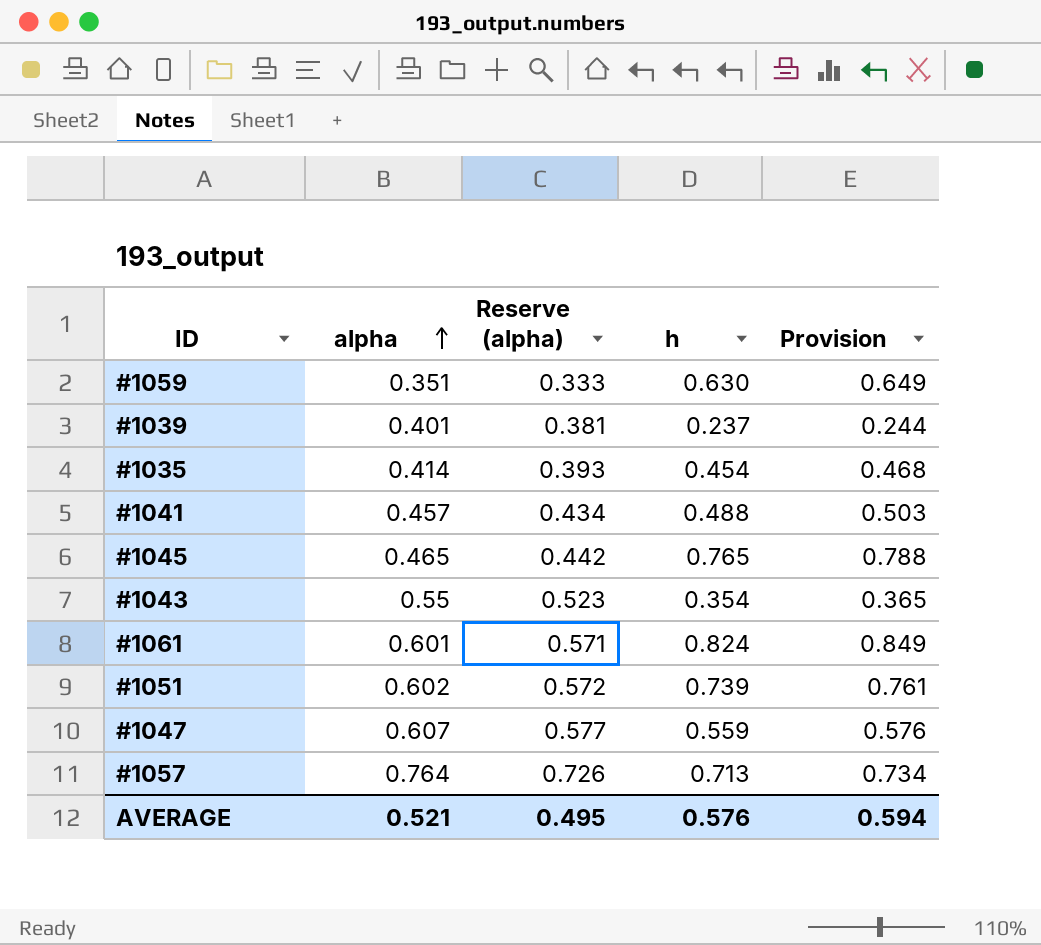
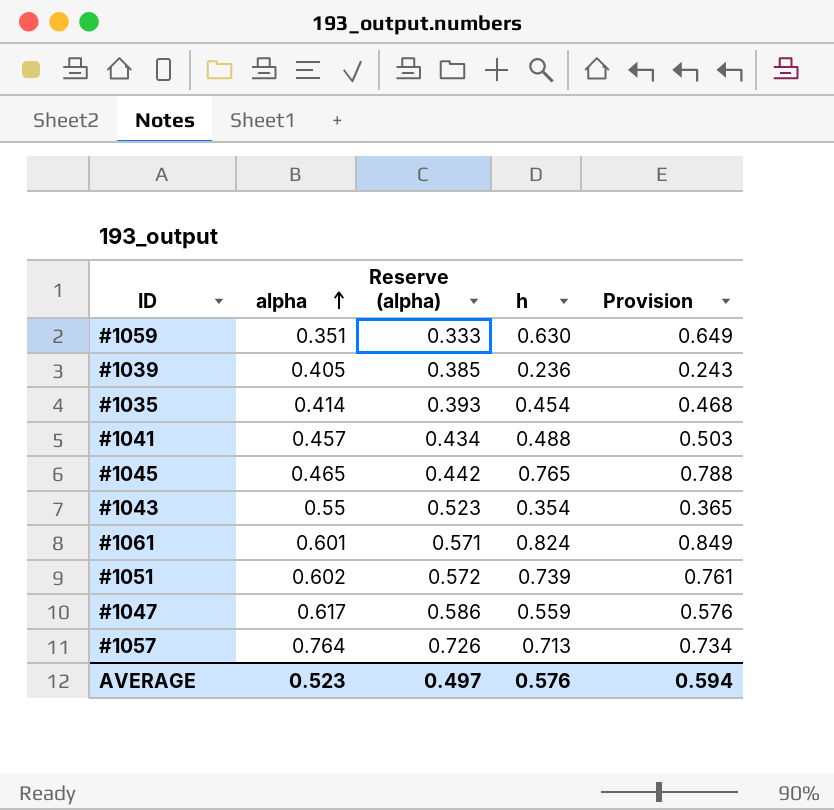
#1039 | alpha: 0.401 -> 0.405
#1039 | Reserve (alpha): 0.381 -> 0.385
#1039 | h: 0.237 -> 0.236
#1039 | Provision: 0.244 -> 0.243
#1047 | alpha: 0.607 -> 0.617
#1047 | Reserve (alpha): 0.577 -> 0.586
AVERAGE | alpha: 0.521 -> 0.523
AVERAGE | Reserve (alpha): 0.495 -> 0.497

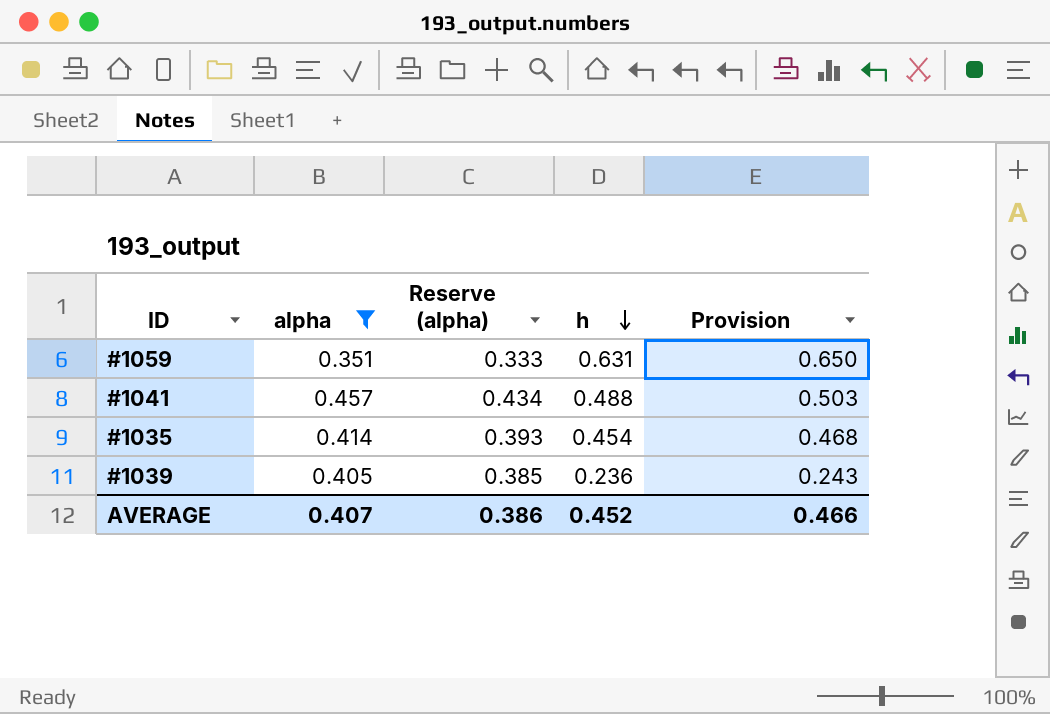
filter: none -> alpha <= 0.457
row order: alpha ascending -> h descending
#1059 | h: 0.630 -> 0.631
#1059 | Provision: 0.649 -> 0.650
AVERAGE | alpha: 0.523 -> 0.407
AVERAGE | Reserve (alpha): 0.497 -> 0.386
AVERAGE | h: 0.576 -> 0.452
AVERAGE | Provision: 0.594 -> 0.466

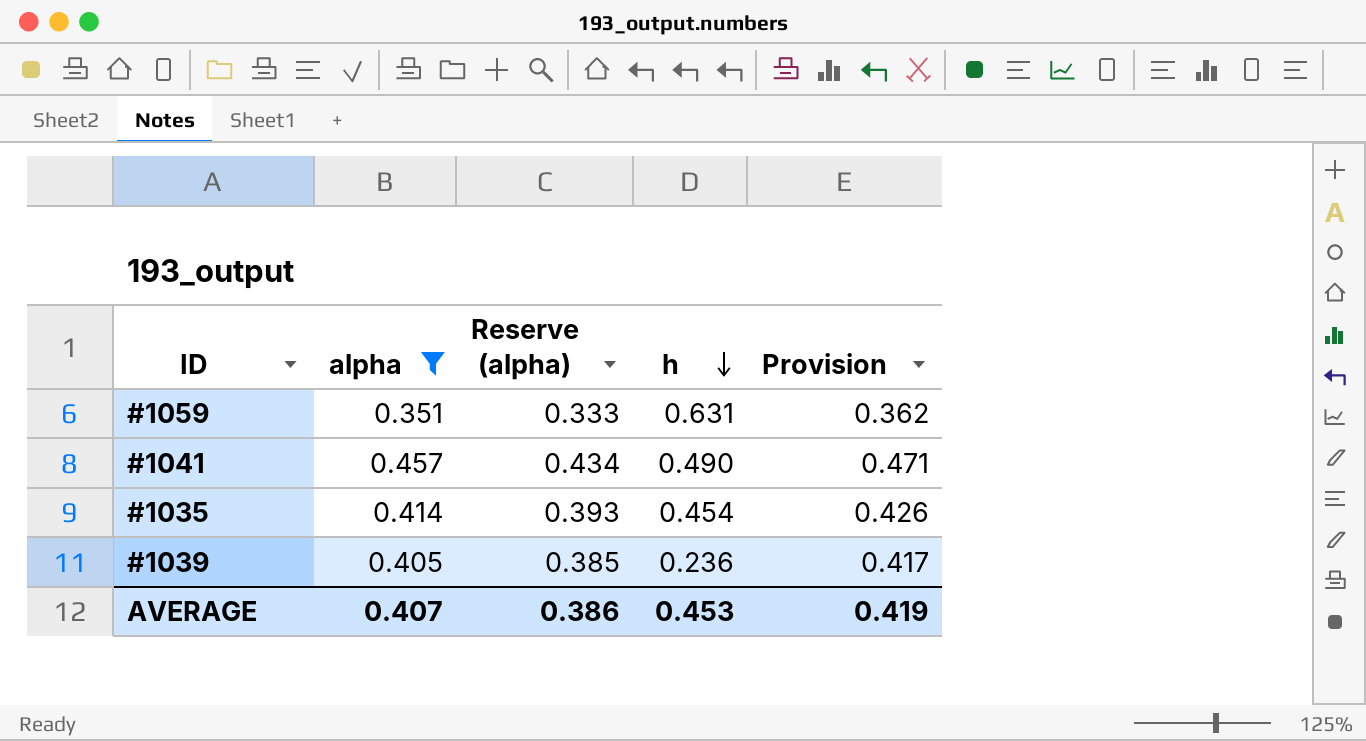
column Provision | formula: [h] * 1.03 -> [alpha] * 1.03
#1041 | h: 0.488 -> 0.490
AVERAGE | h: 0.452 -> 0.453
AVERAGE | Provision: 0.466 -> 0.419

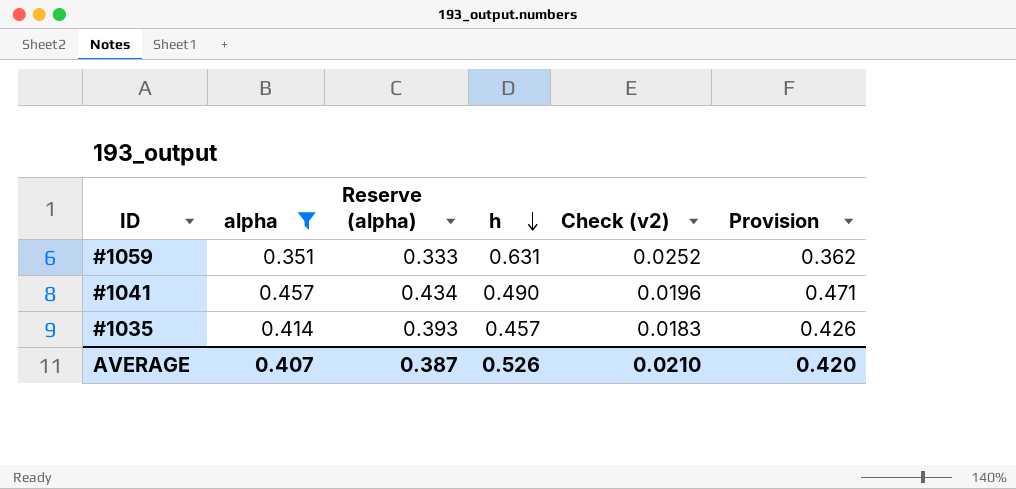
column Check (v2) | formula: none -> [h] * 0.04
row #1039: 0.405 | 0.385 | 0.236 | 0.417 -> none
#1035 | h: 0.454 -> 0.457
AVERAGE | Reserve (alpha): 0.386 -> 0.387
AVERAGE | h: 0.453 -> 0.526
AVERAGE | Provision: 0.419 -> 0.420

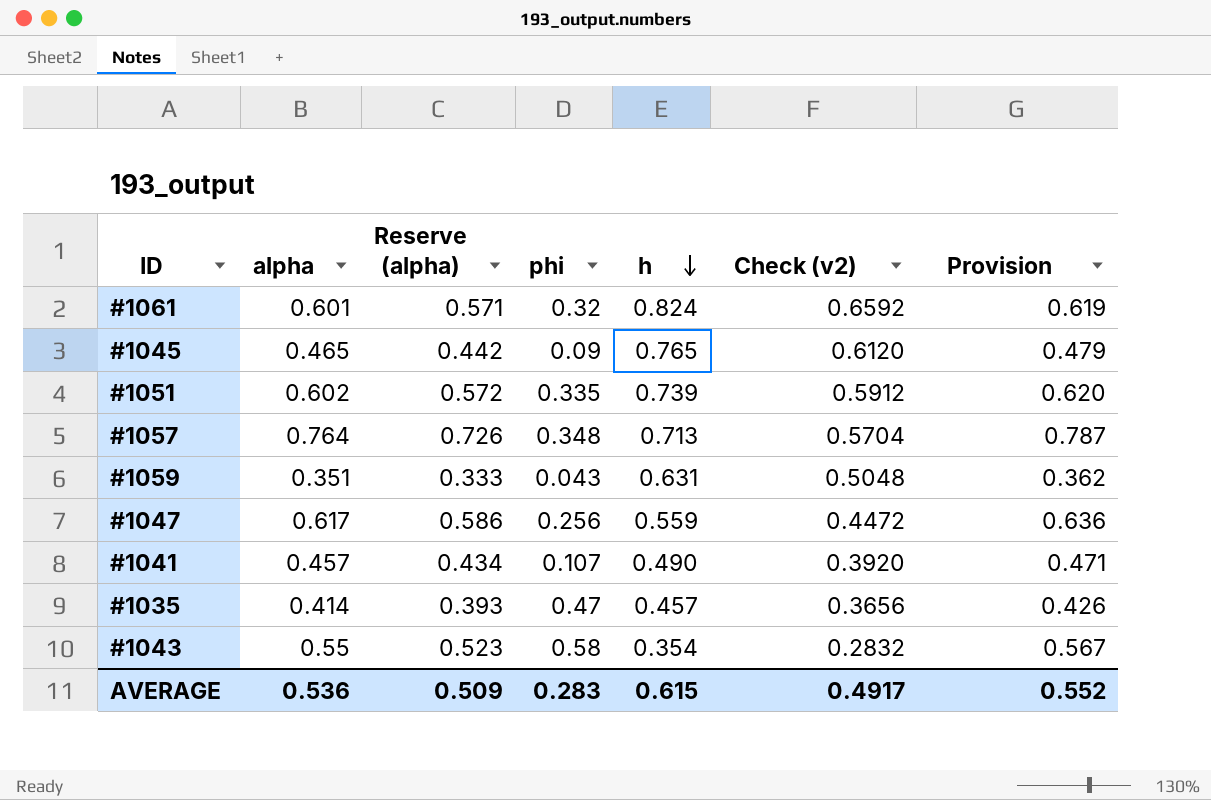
filter: alpha <= 0.457 -> none
column phi | position: none -> 4
column Check (v2) | formula: [h] * 0.04 -> [h] * 0.8
AVERAGE | alpha: 0.407 -> 0.536
AVERAGE | Reserve (alpha): 0.387 -> 0.509
AVERAGE | h: 0.526 -> 0.615
AVERAGE | Check (v2): 0.0210 -> 0.4917
AVERAGE | Provision: 0.420 -> 0.552

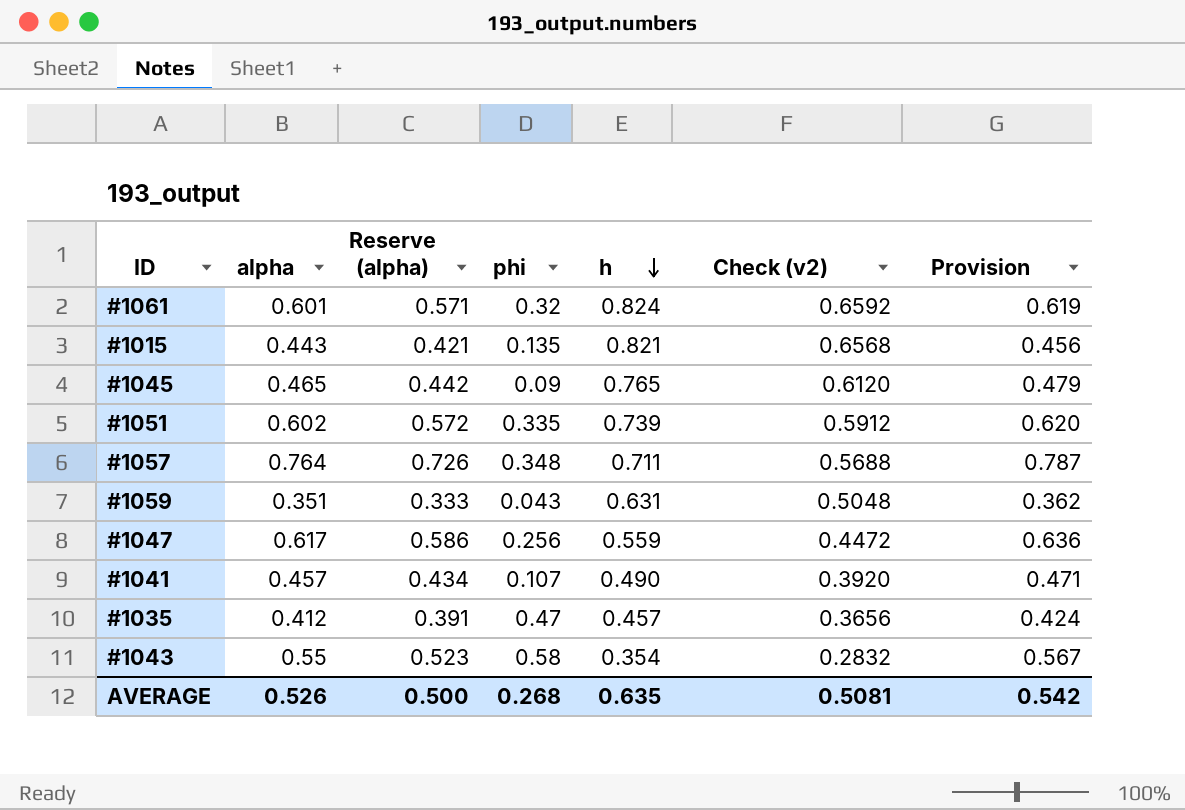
row #1015: none -> 0.443 | 0.421 | 0.135 | 0.821 | 0.6568 | 0.456
#1057 | h: 0.713 -> 0.711
#1057 | Check (v2): 0.5704 -> 0.5688
#1035 | alpha: 0.414 -> 0.412
#1035 | Reserve (alpha): 0.393 -> 0.391
#1035 | Provision: 0.426 -> 0.424
AVERAGE | alpha: 0.536 -> 0.526
AVERAGE | Reserve (alpha): 0.509 -> 0.500
AVERAGE | phi: 0.283 -> 0.268
AVERAGE | h: 0.615 -> 0.635
AVERAGE | Check (v2): 0.4917 -> 0.5081
AVERAGE | Provision: 0.552 -> 0.542

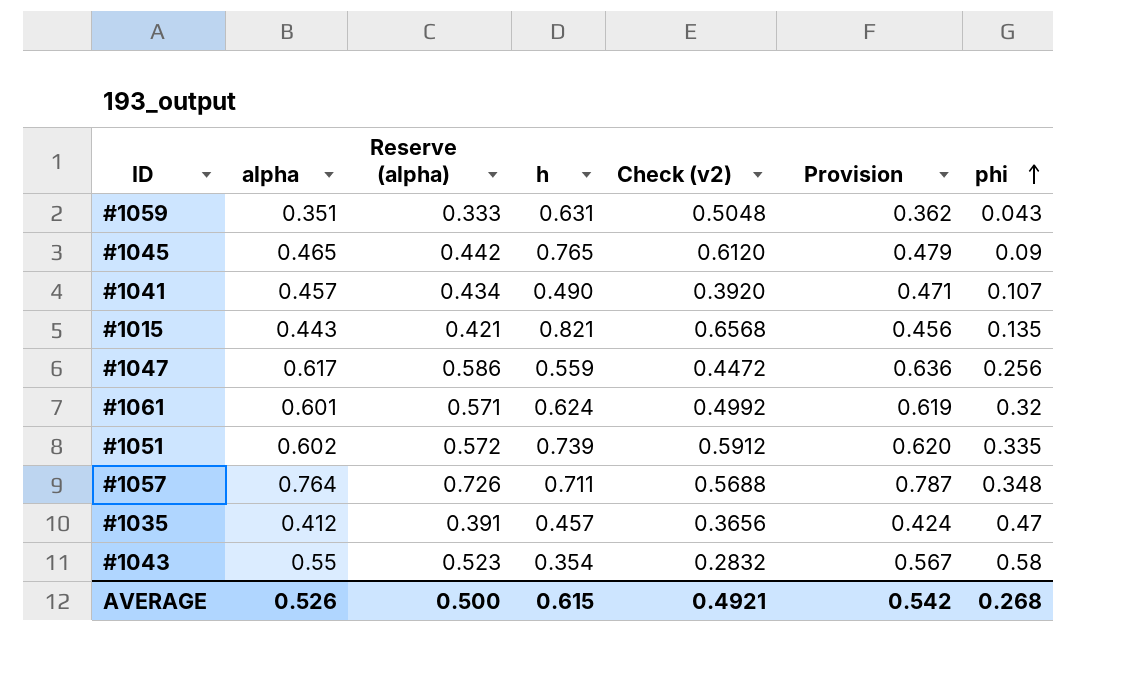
row order: h descending -> phi ascending
column phi | position: 4 -> 7
#1061 | h: 0.824 -> 0.624
#1061 | Check (v2): 0.6592 -> 0.4992
AVERAGE | h: 0.635 -> 0.615
AVERAGE | Check (v2): 0.5081 -> 0.4921

